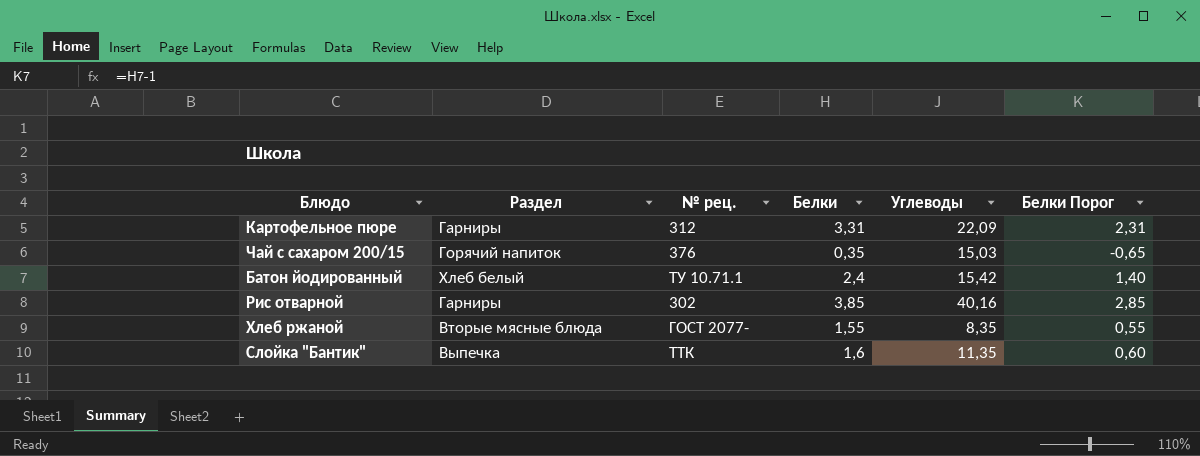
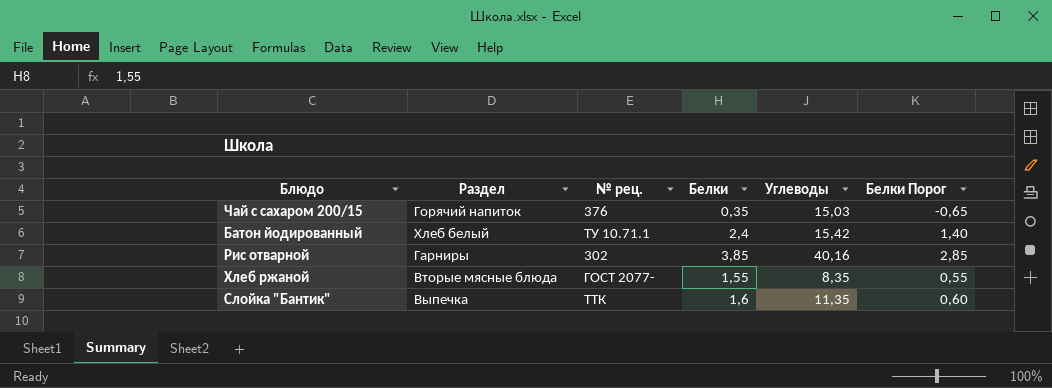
row Картофельное пюре: Гарниры | 312 | 3,31 | 22,09 | 2,31 -> none

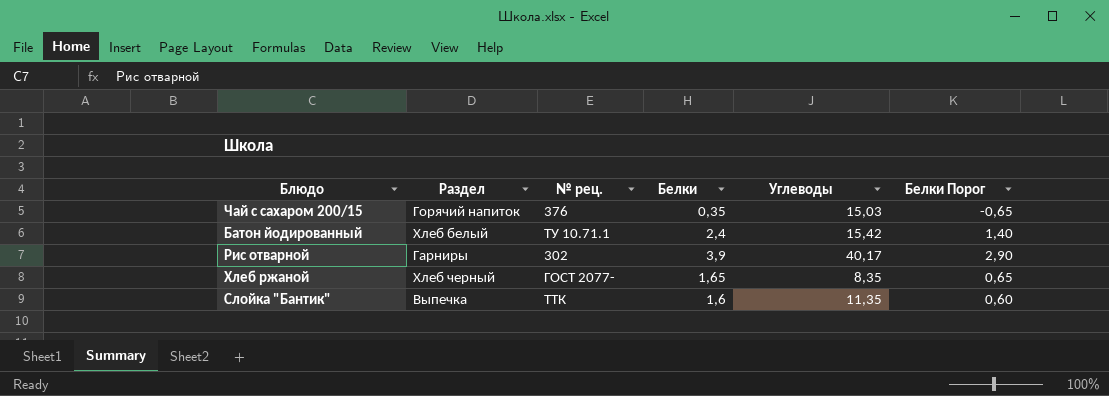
Рис отварной | Белки: 3,85 -> 3,9
Рис отварной | Углеводы: 40,16 -> 40,17
Рис отварной | Белки Порог: 2,85 -> 2,90
Хлеб ржаной | Раздел: Вторые мясные блюда -> Хлеб черный
Хлеб ржаной | Белки: 1,55 -> 1,65
Хлеб ржаной | Белки Порог: 0,55 -> 0,65

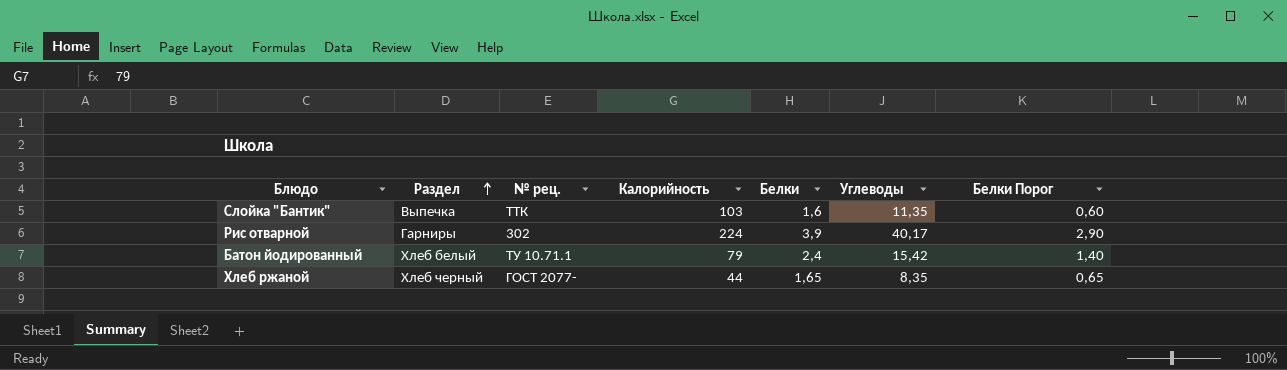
row order: none -> Раздел ascending
column Калорийность | position: none -> 4
row Чай с сахаром 200/15: Горячий напиток | 376 | 0,35 | 15,03 | -0,65 -> none

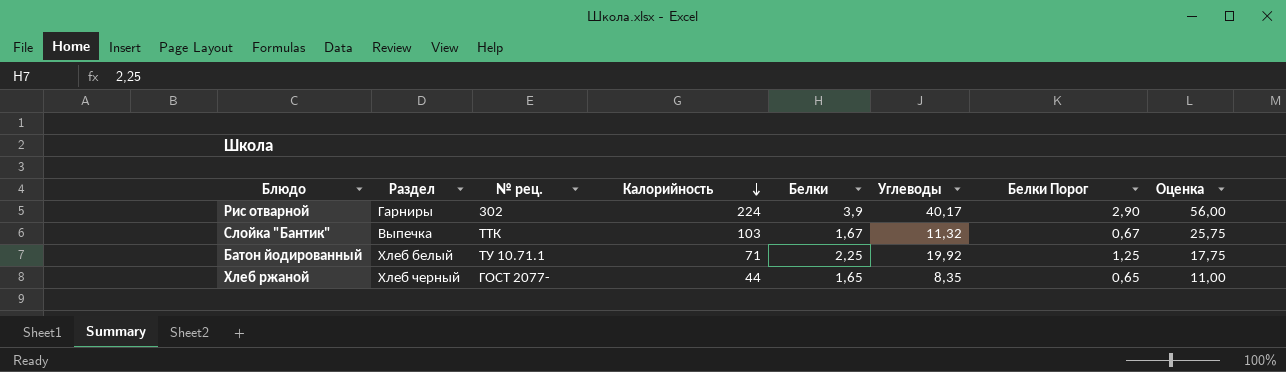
row order: Раздел ascending -> Калорийность descending
column Оценка | formula: none -> [Калорийность] * 0,25
Слойка "Бантик" | Белки: 1,6 -> 1,67
Слойка "Бантик" | Углеводы: 11,35 -> 11,32
Слойка "Бантик" | Белки Порог: 0,60 -> 0,67
Батон йодированный | Калорийность: 79 -> 71
Батон йодированный | Белки: 2,4 -> 2,25
Батон йодированный | Углеводы: 15,42 -> 19,92
Батон йодированный | Белки Порог: 1,40 -> 1,25

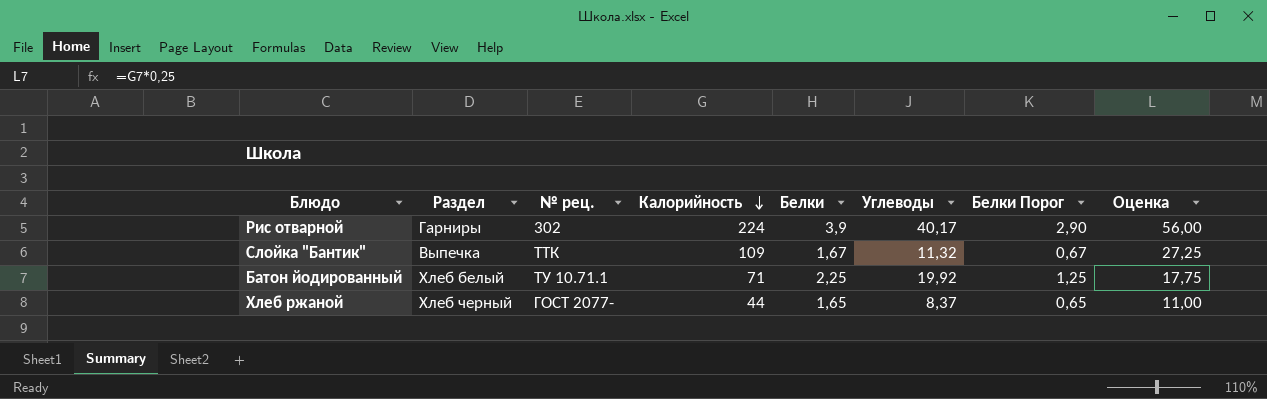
Слойка "Бантик" | Калорийность: 103 -> 109
Слойка "Бантик" | Оценка: 25,75 -> 27,25
Хлеб ржаной | Углеводы: 8,35 -> 8,37

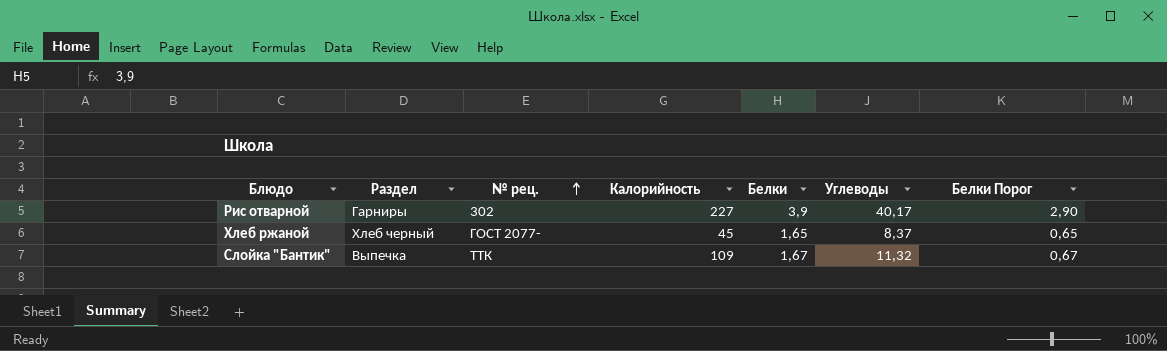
row order: Калорийность descending -> № рец. ascending
column Оценка | formula: [Калорийность] * 0,25 -> none
row Батон йодированный: Хлеб белый | ТУ 10.71.1 | 71 | 2,25 | 19,92 | 1,25 | 17,75 -> none
Рис отварной | Калорийность: 224 -> 227
Хлеб ржаной | Калорийность: 44 -> 45

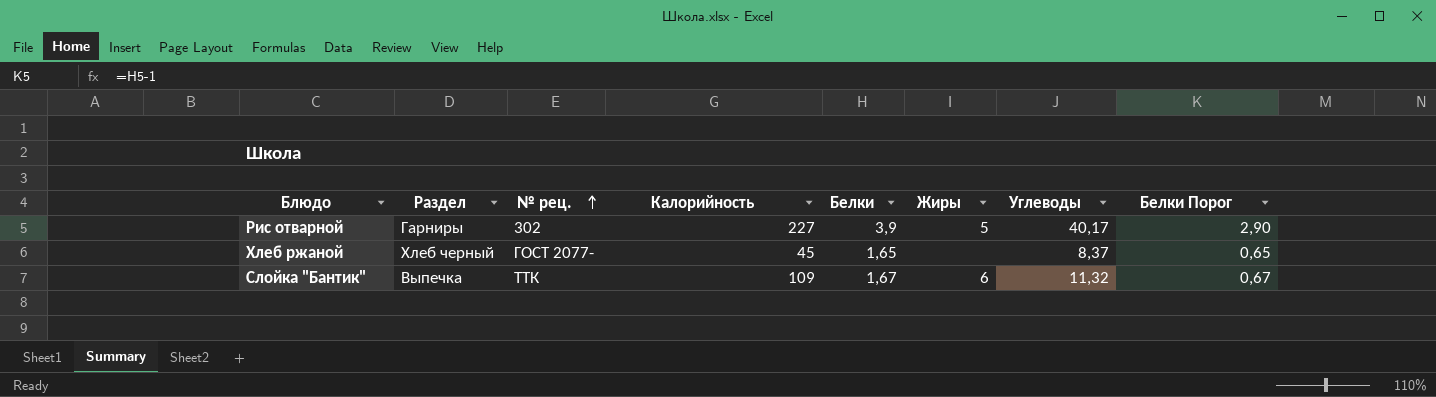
column Жиры | position: none -> 6

